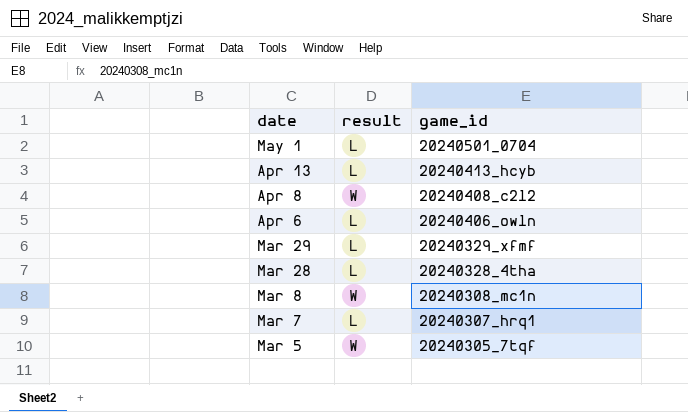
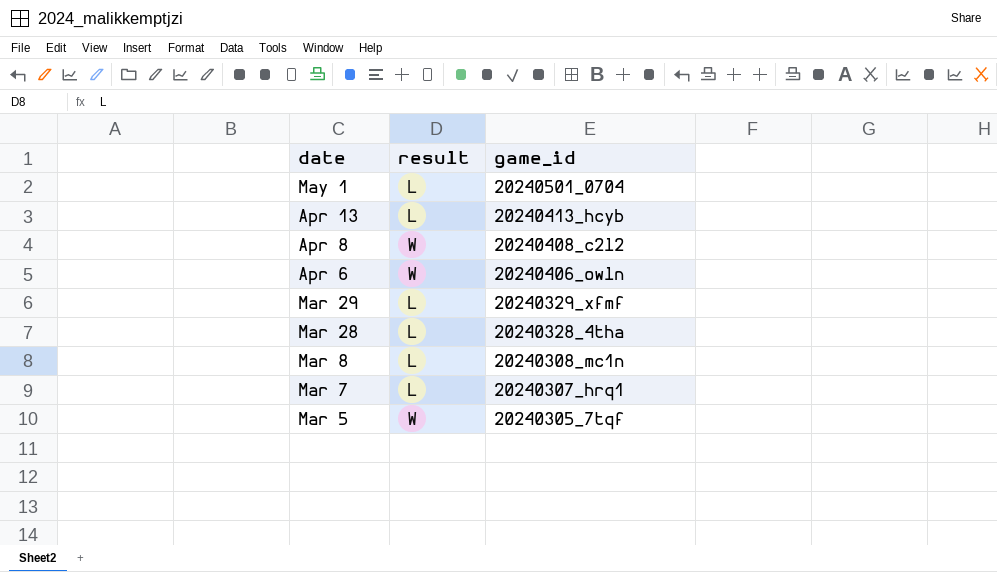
Apr 6 | result: L -> W
Mar 8 | result: W -> L

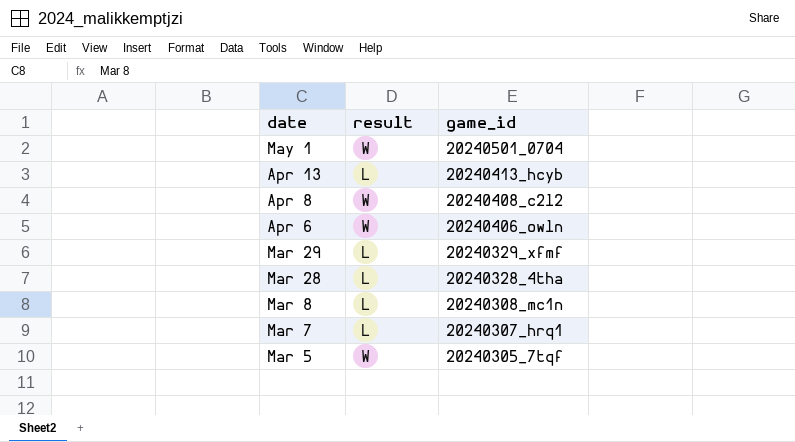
May 1 | result: L -> W

